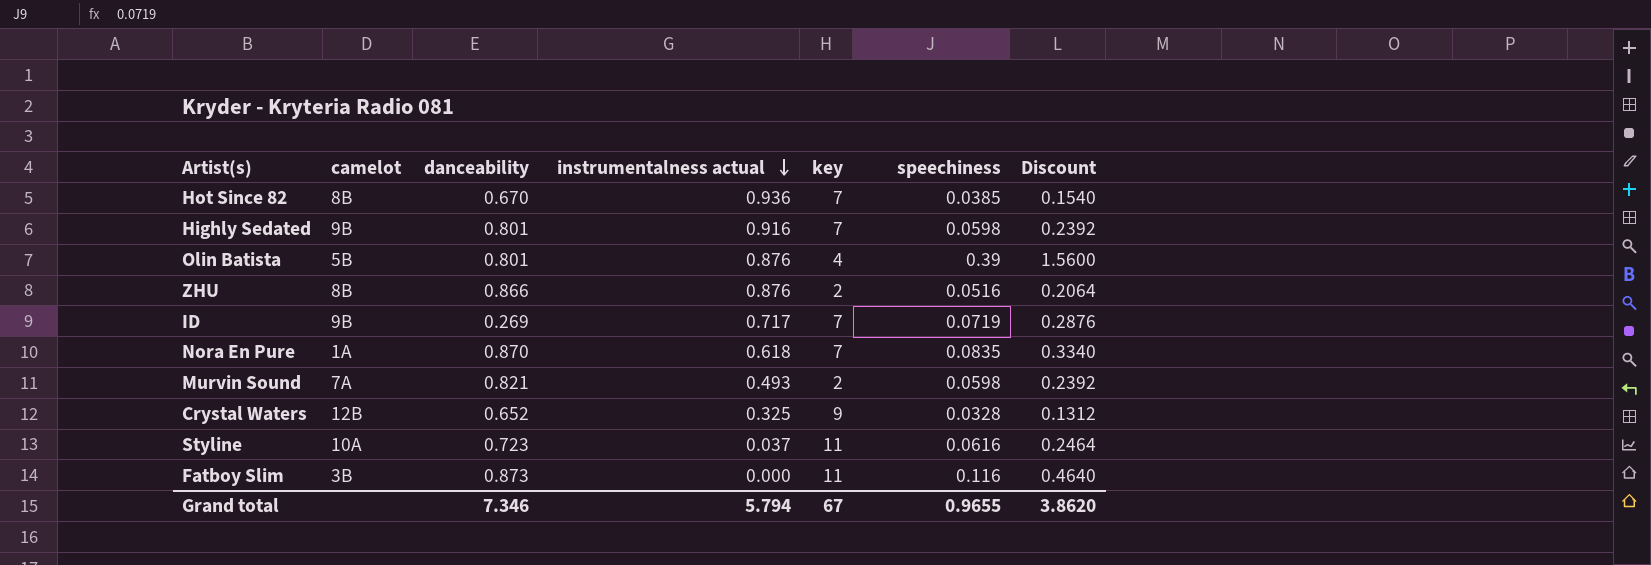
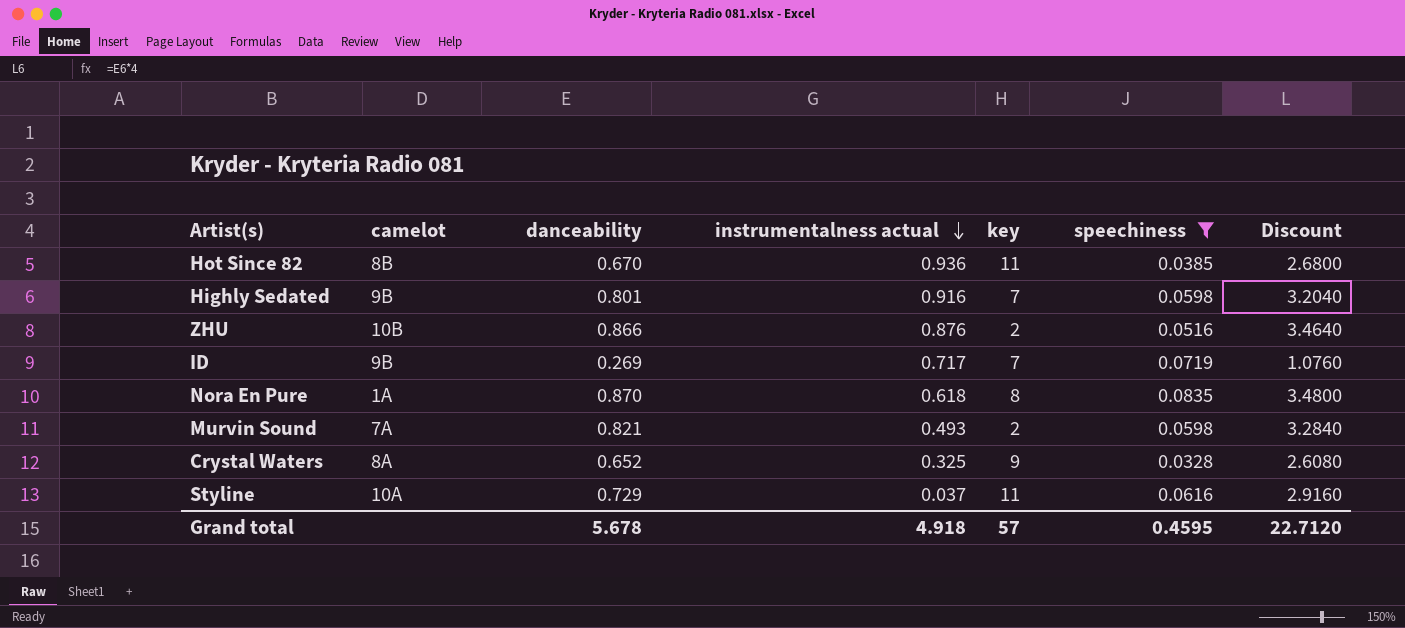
filter: none -> speechiness <= 0.0835
column Discount | formula: [speechiness] * 4 -> [danceability] * 4
Hot Since 82 | key: 7 -> 11
ZHU | camelot: 8B -> 10B
Nora En Pure | key: 7 -> 8
Crystal Waters | camelot: 12B -> 8A
Styline | danceability: 0.723 -> 0.729
Grand total | danceability: 7.346 -> 5.678
Grand total | instrumentalness actual: 5.794 -> 4.918
Grand total | key: 67 -> 57
Grand total | speechiness: 0.9655 -> 0.4595
Grand total | Discount: 3.8620 -> 22.7120

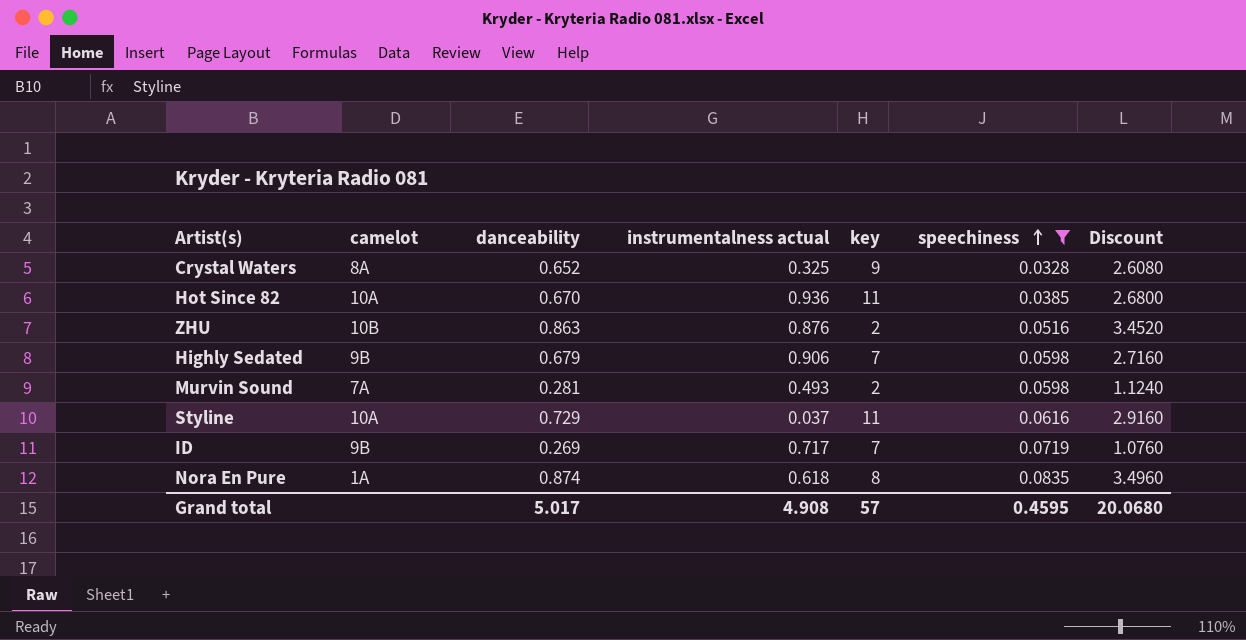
row order: instrumentalness actual descending -> speechiness ascending
Hot Since 82 | camelot: 8B -> 10A
ZHU | danceability: 0.866 -> 0.863
ZHU | Discount: 3.4640 -> 3.4520
Highly Sedated | danceability: 0.801 -> 0.679
Highly Sedated | instrumentalness actual: 0.916 -> 0.906
Highly Sedated | Discount: 3.2040 -> 2.7160
Murvin Sound | danceability: 0.821 -> 0.281
Murvin Sound | Discount: 3.2840 -> 1.1240
Nora En Pure | danceability: 0.870 -> 0.874
Nora En Pure | Discount: 3.4800 -> 3.4960
Grand total | danceability: 5.678 -> 5.017
Grand total | instrumentalness actual: 4.918 -> 4.908
Grand total | Discount: 22.7120 -> 20.0680

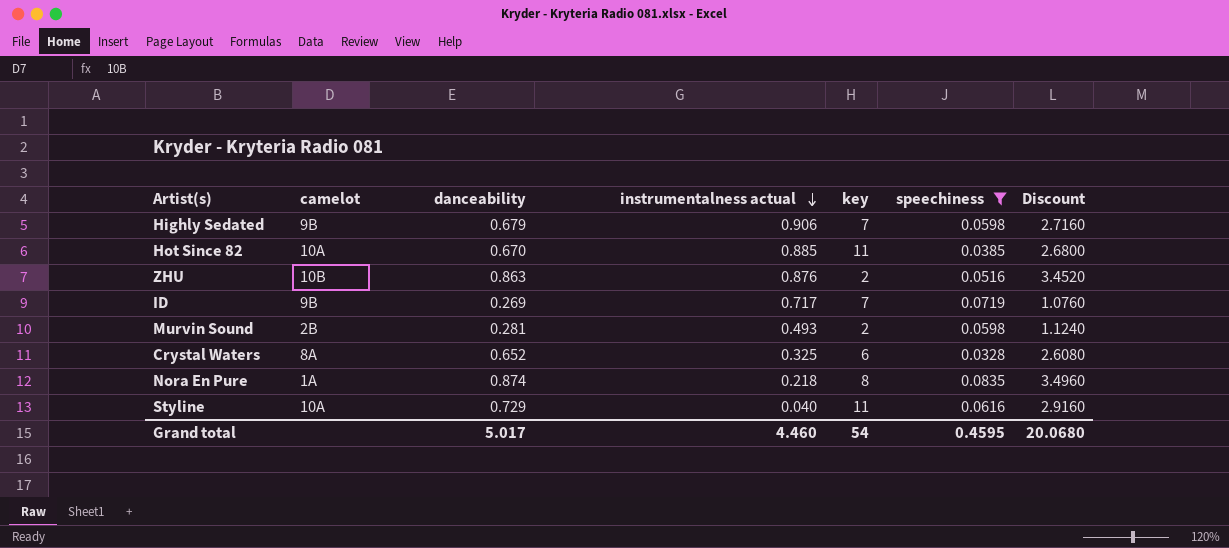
row order: speechiness ascending -> instrumentalness actual descending
Hot Since 82 | instrumentalness actual: 0.936 -> 0.885
Murvin Sound | camelot: 7A -> 2B
Crystal Waters | key: 9 -> 6
Nora En Pure | instrumentalness actual: 0.618 -> 0.218
Styline | instrumentalness actual: 0.037 -> 0.040
Grand total | instrumentalness actual: 4.908 -> 4.460
Grand total | key: 57 -> 54

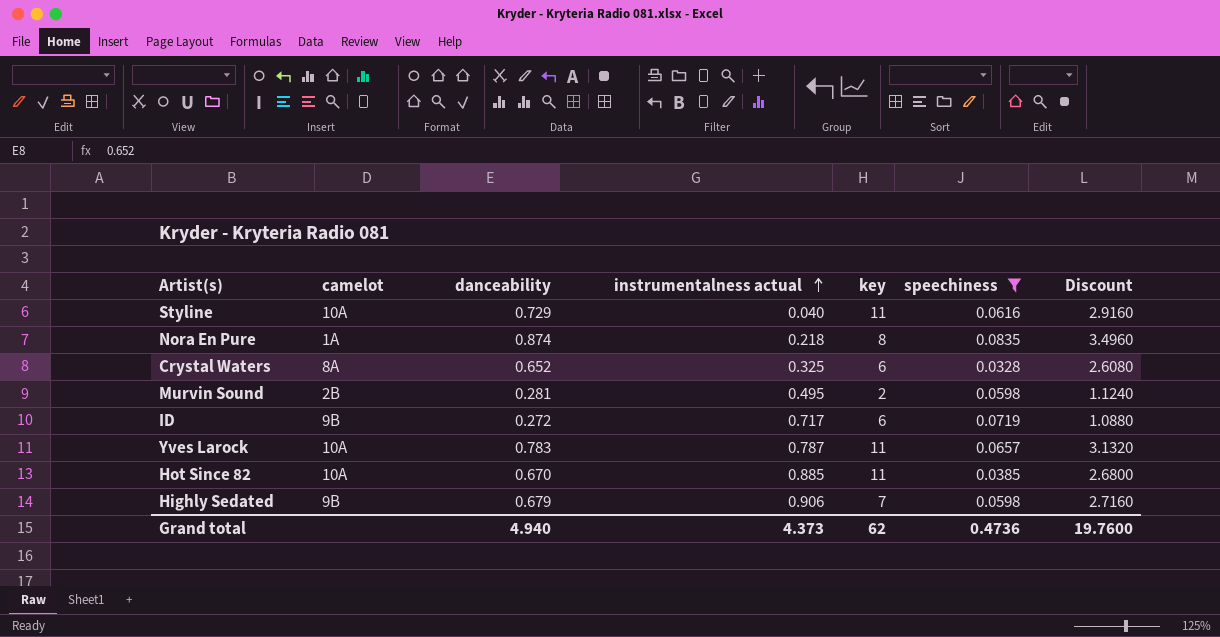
row order: instrumentalness actual descending -> instrumentalness actual ascending
row ZHU: 10B | 0.863 | 0.876 | 2 | 0.0516 | 3.4520 -> none
Murvin Sound | instrumentalness actual: 0.493 -> 0.495
ID | danceability: 0.269 -> 0.272
ID | key: 7 -> 6
ID | Discount: 1.0760 -> 1.0880
row Yves Larock: none -> 10A | 0.783 | 0.787 | 11 | 0.0657 | 3.1320
Grand total | danceability: 5.017 -> 4.940
Grand total | instrumentalness actual: 4.460 -> 4.373
Grand total | key: 54 -> 62
Grand total | speechiness: 0.4595 -> 0.4736
Grand total | Discount: 20.0680 -> 19.7600

